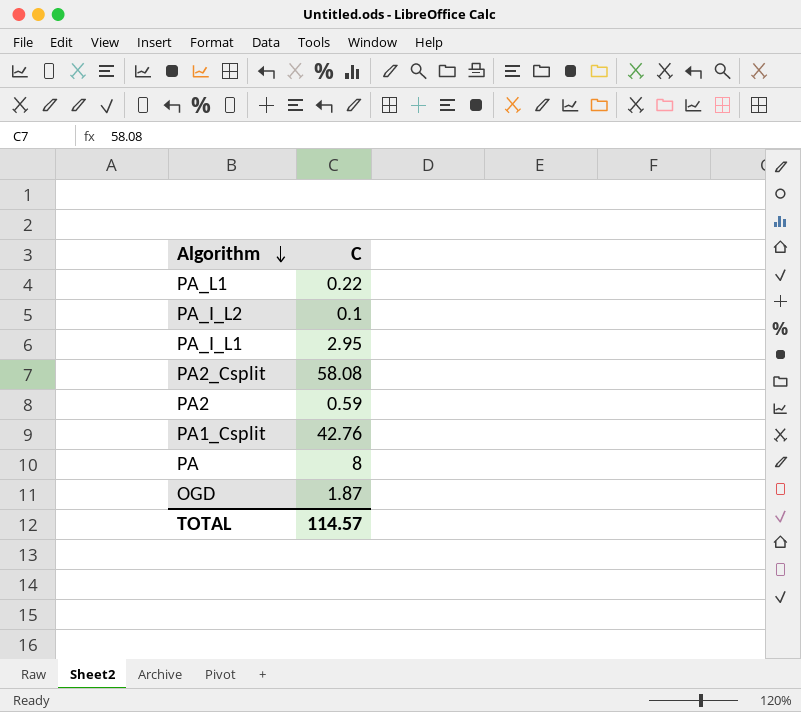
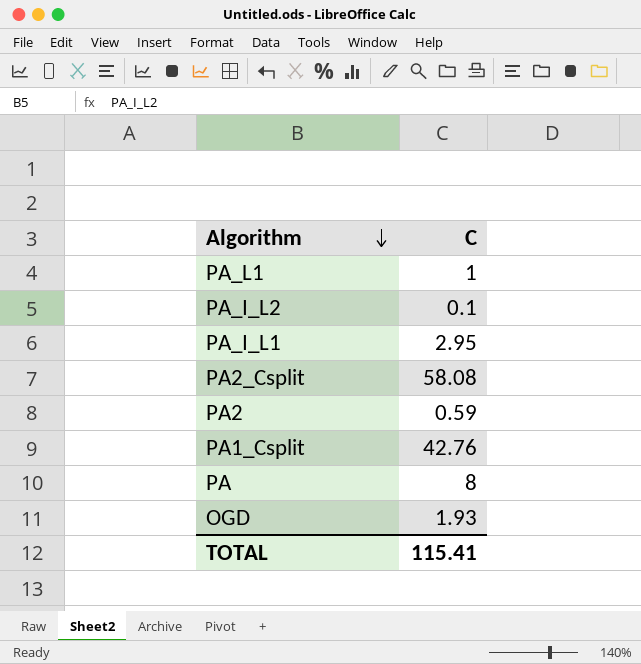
PA_L1 | C: 0.22 -> 1
OGD | C: 1.87 -> 1.93
TOTAL | C: 114.57 -> 115.41

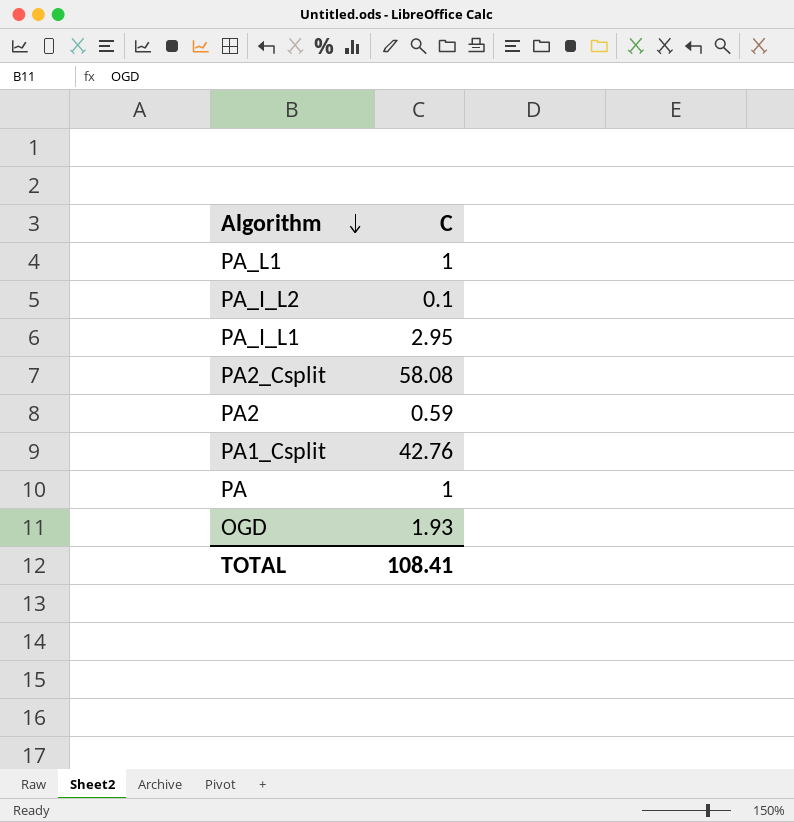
PA | C: 8 -> 1
TOTAL | C: 115.41 -> 108.41

